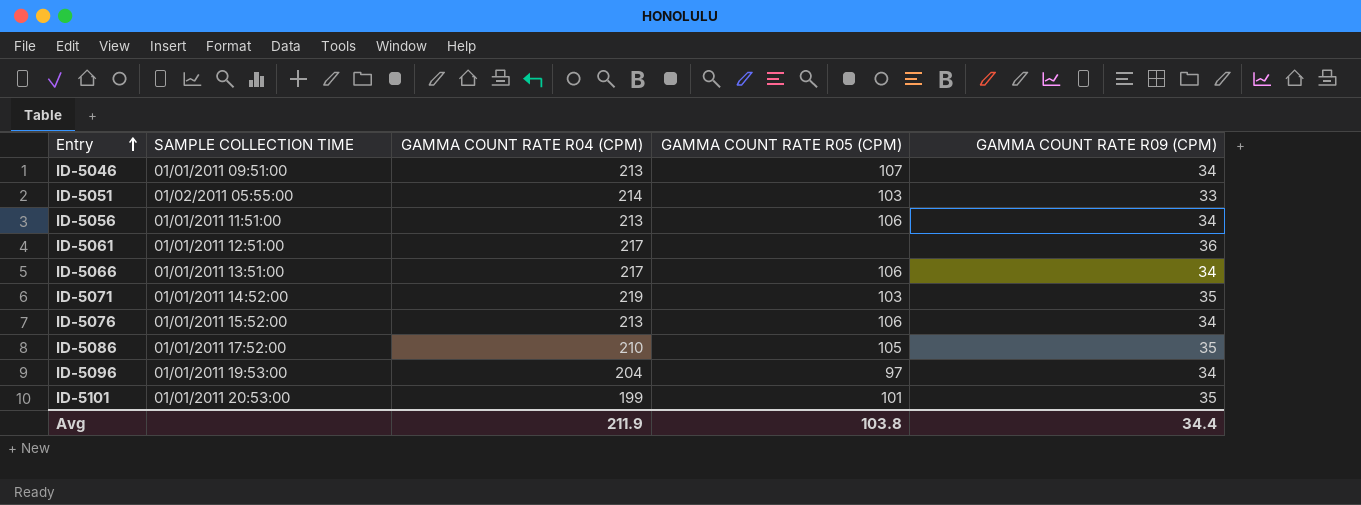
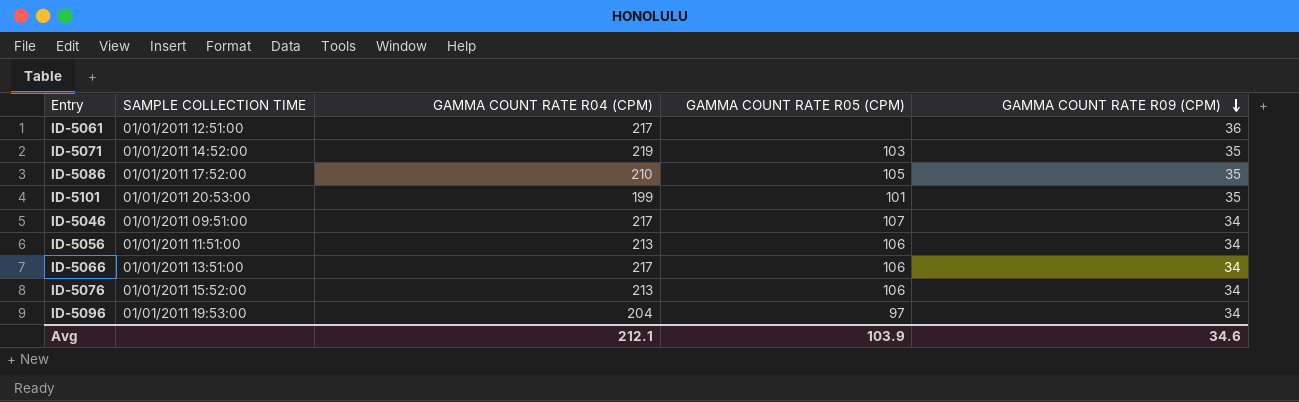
row order: Entry ascending -> GAMMA COUNT RATE R09 (CPM) descending
row ID-5051: 01/02/2011 05:55:00 | 214 | 103 | 33 -> none
ID-5046 | GAMMA COUNT RATE R04 (CPM): 213 -> 217
Avg | GAMMA COUNT RATE R04 (CPM): 211.9 -> 212.1
Avg | GAMMA COUNT RATE R05 (CPM): 103.8 -> 103.9
Avg | GAMMA COUNT RATE R09 (CPM): 34.4 -> 34.6

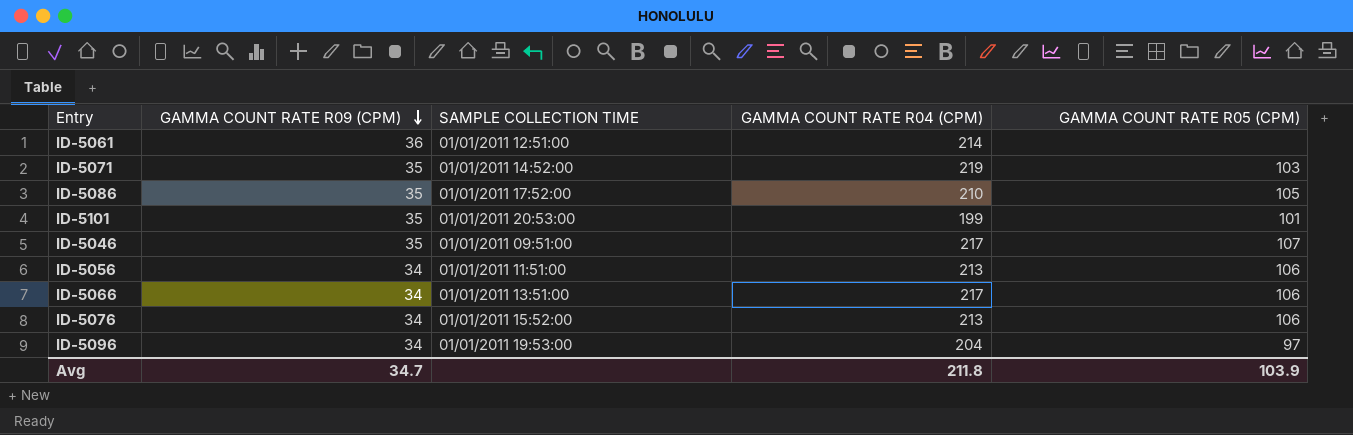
column GAMMA COUNT RATE R09 (CPM) | position: 5 -> 2
ID-5061 | GAMMA COUNT RATE R04 (CPM): 217 -> 214
ID-5046 | GAMMA COUNT RATE R09 (CPM): 34 -> 35
Avg | GAMMA COUNT RATE R09 (CPM): 34.6 -> 34.7
Avg | GAMMA COUNT RATE R04 (CPM): 212.1 -> 211.8

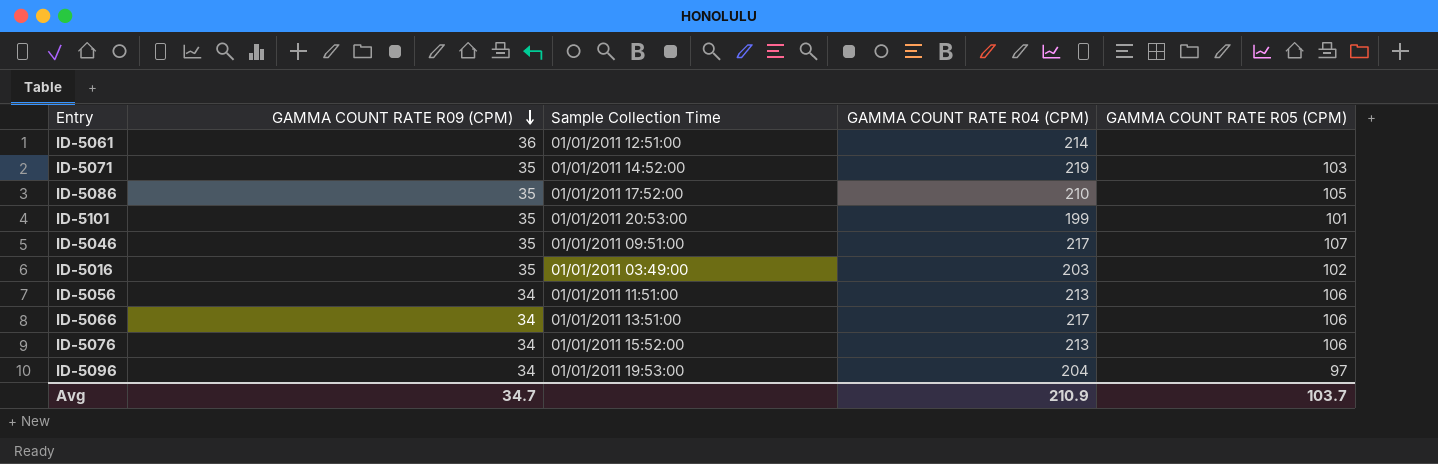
column name: SAMPLE COLLECTION TIME -> Sample Collection Time
row ID-5016: none -> 35 | 01/01/2011 03:49:00 | 203 | 102
Avg | GAMMA COUNT RATE R04 (CPM): 211.8 -> 210.9
Avg | GAMMA COUNT RATE R05 (CPM): 103.9 -> 103.7

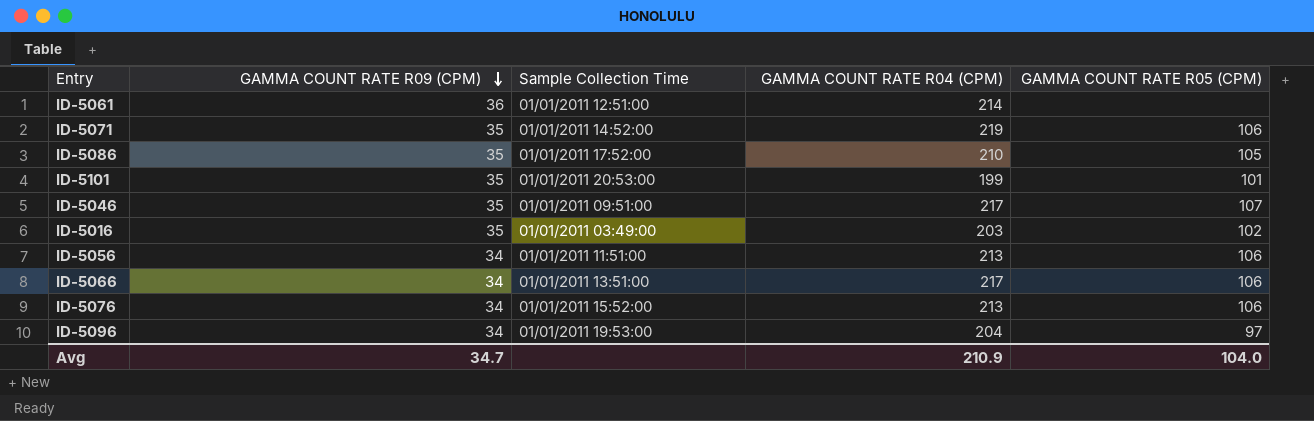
ID-5071 | GAMMA COUNT RATE R05 (CPM): 103 -> 106
Avg | GAMMA COUNT RATE R05 (CPM): 103.7 -> 104.0

